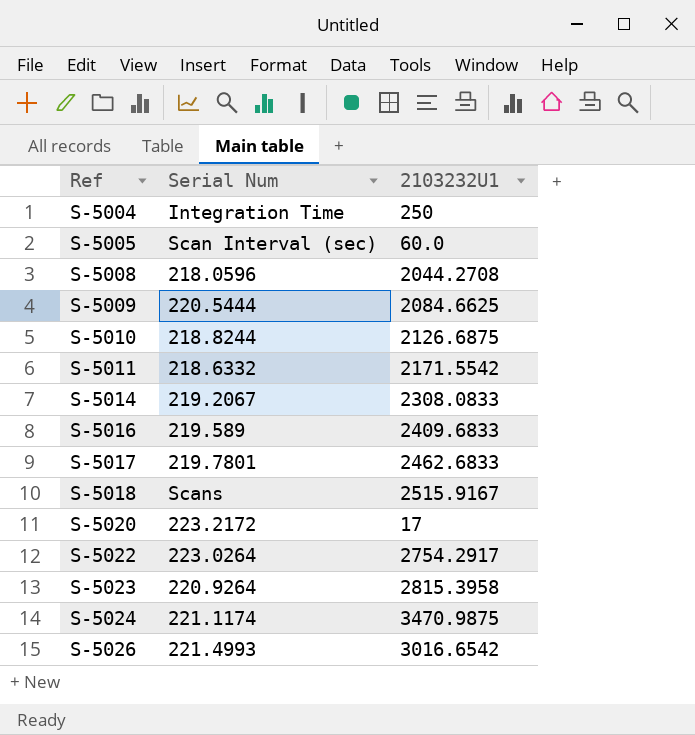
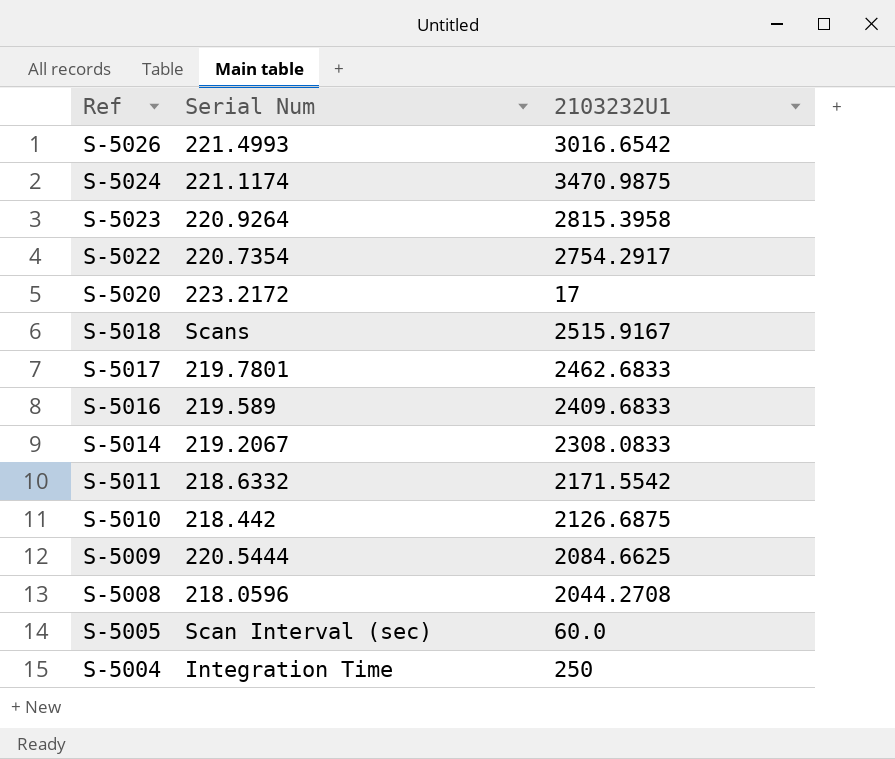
row order: Ref ascending -> Ref descending
S-5022 | Serial Num: 223.0264 -> 220.7354
S-5010 | Serial Num: 218.8244 -> 218.442

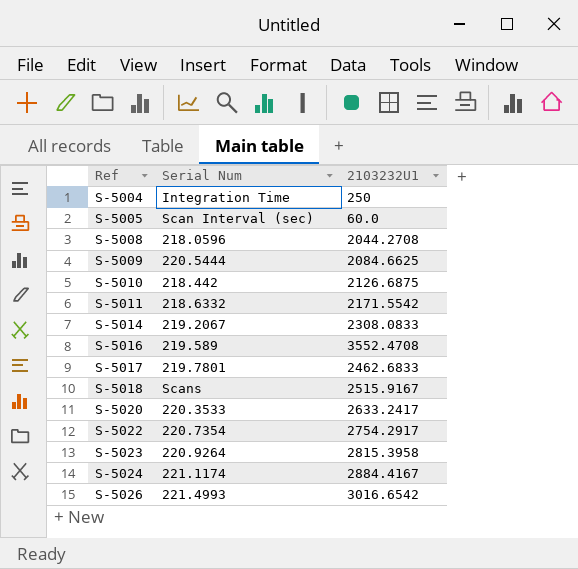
row order: Ref descending -> Ref ascending
S-5016 | 2103232U1: 2409.6833 -> 3552.4708
S-5020 | Serial Num: 223.2172 -> 220.3533
S-5020 | 2103232U1: 17 -> 2633.2417
S-5024 | 2103232U1: 3470.9875 -> 2884.4167

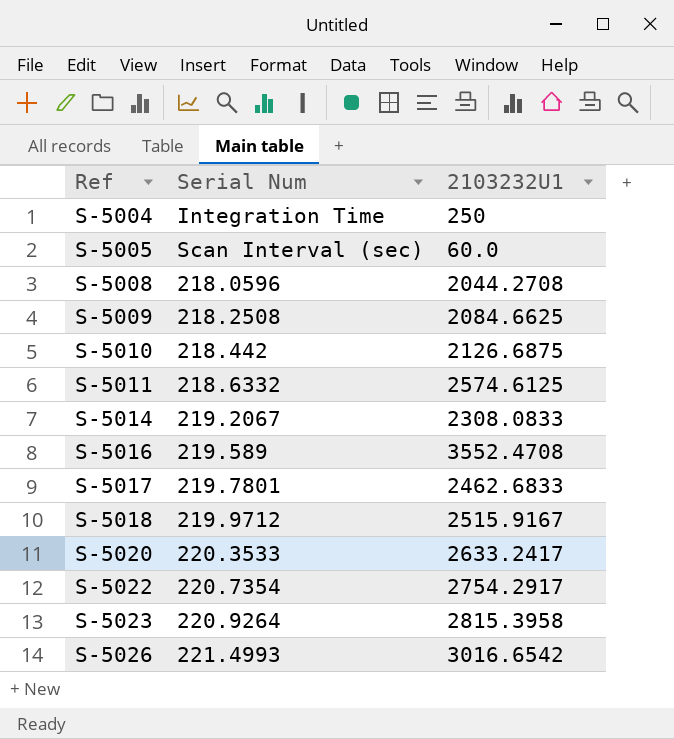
row S-5024: 221.1174 | 2884.4167 -> none
S-5009 | Serial Num: 220.5444 -> 218.2508
S-5011 | 2103232U1: 2171.5542 -> 2574.6125
S-5018 | Serial Num: Scans -> 219.9712

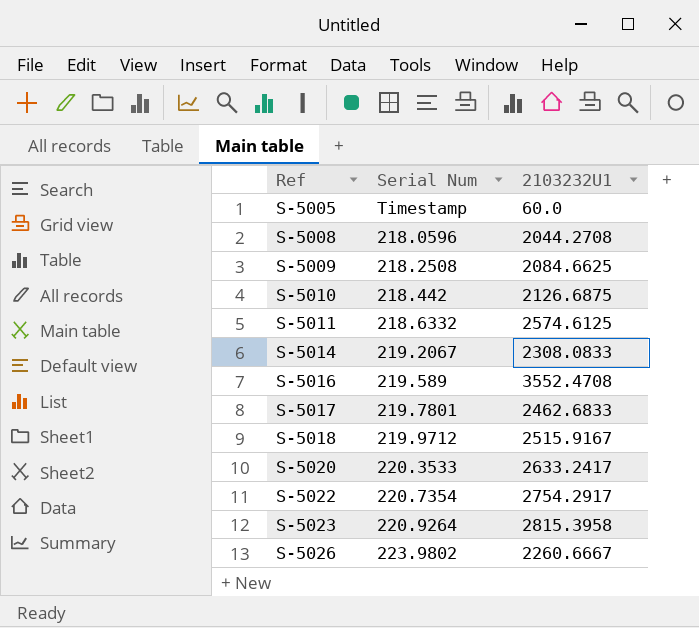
row S-5004: Integration Time | 250 -> none
S-5005 | Serial Num: Scan Interval (sec) -> Timestamp
S-5026 | Serial Num: 221.4993 -> 223.9802
S-5026 | 2103232U1: 3016.6542 -> 2260.6667

